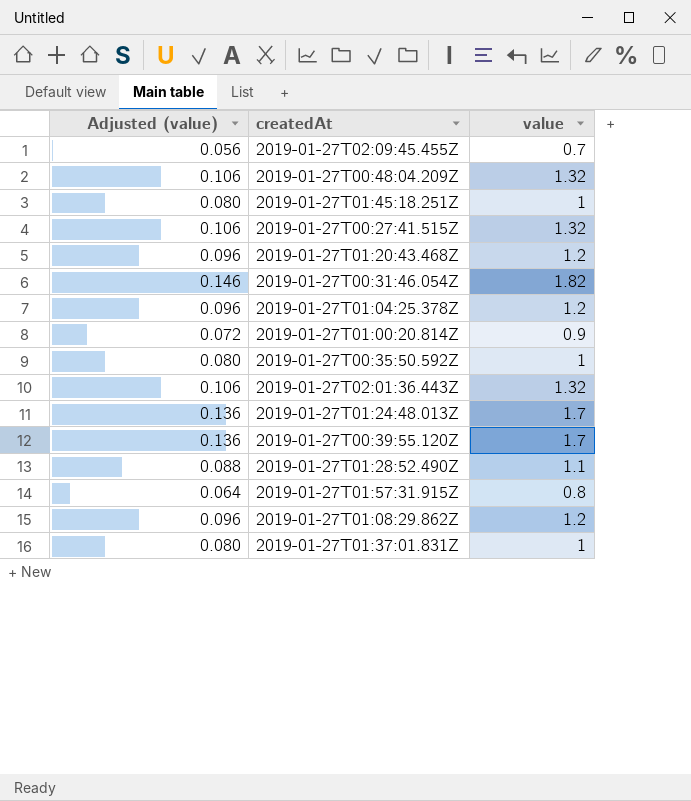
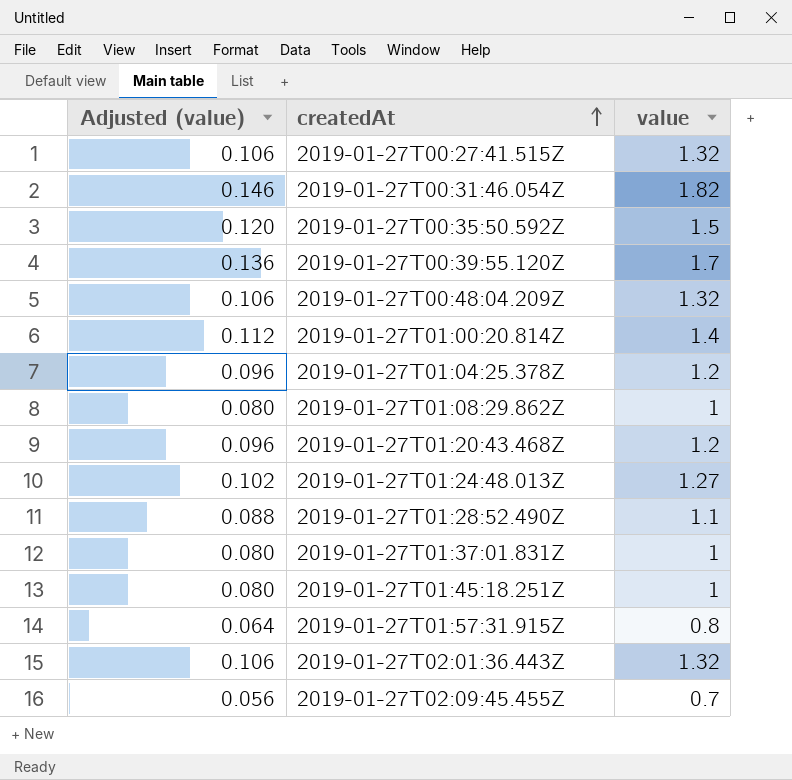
row order: none -> createdAt ascending
2019-01-27T00:35:50.592Z | Adjusted (value): 0.080 -> 0.120
2019-01-27T00:35:50.592Z | value: 1 -> 1.5
2019-01-27T01:00:20.814Z | Adjusted (value): 0.072 -> 0.112
2019-01-27T01:00:20.814Z | value: 0.9 -> 1.4
2019-01-27T01:08:29.862Z | Adjusted (value): 0.096 -> 0.080
2019-01-27T01:08:29.862Z | value: 1.2 -> 1
2019-01-27T01:24:48.013Z | Adjusted (value): 0.136 -> 0.102
2019-01-27T01:24:48.013Z | value: 1.7 -> 1.27

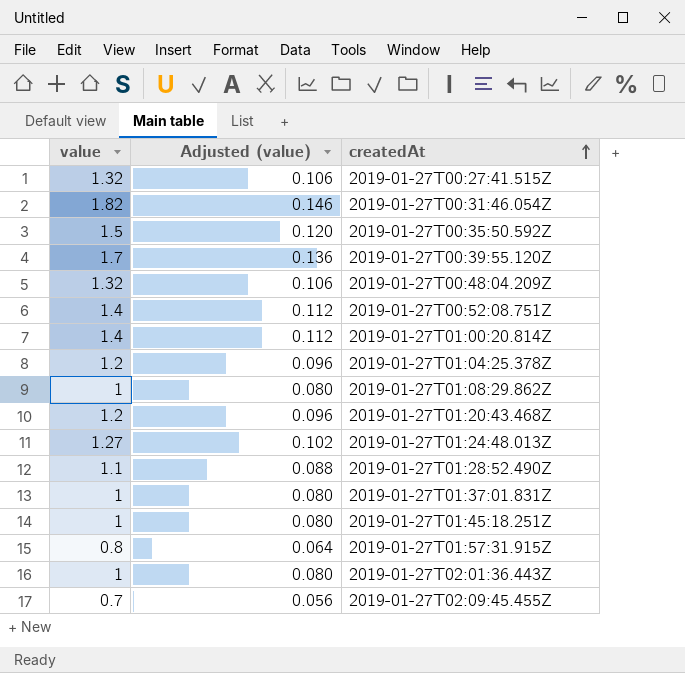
column value | position: 3 -> 1
row 2019-01-27T00:52:08.751Z: none -> 1.4 | 0.112
2019-01-27T02:01:36.443Z | value: 1.32 -> 1
2019-01-27T02:01:36.443Z | Adjusted (value): 0.106 -> 0.080

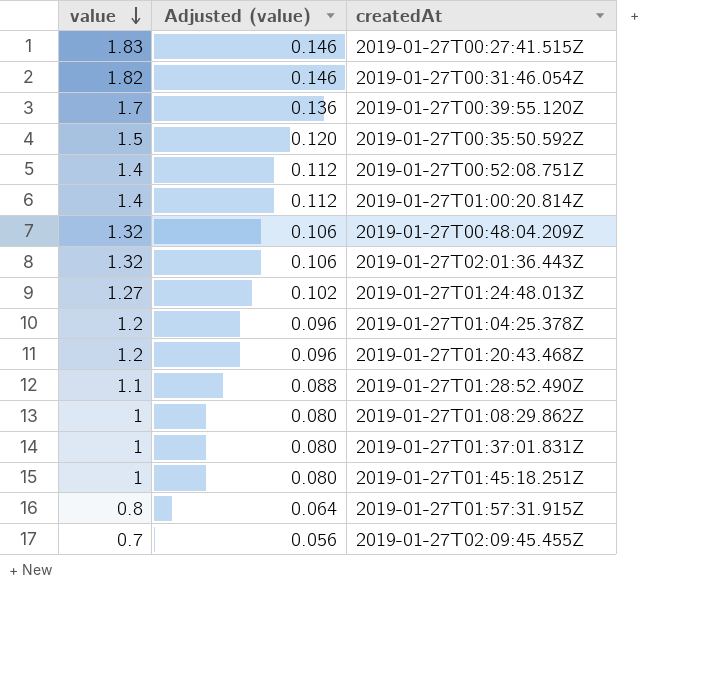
row order: createdAt ascending -> value descending
2019-01-27T00:27:41.515Z | value: 1.32 -> 1.83
2019-01-27T00:27:41.515Z | Adjusted (value): 0.106 -> 0.146
2019-01-27T02:01:36.443Z | value: 1 -> 1.32
2019-01-27T02:01:36.443Z | Adjusted (value): 0.080 -> 0.106

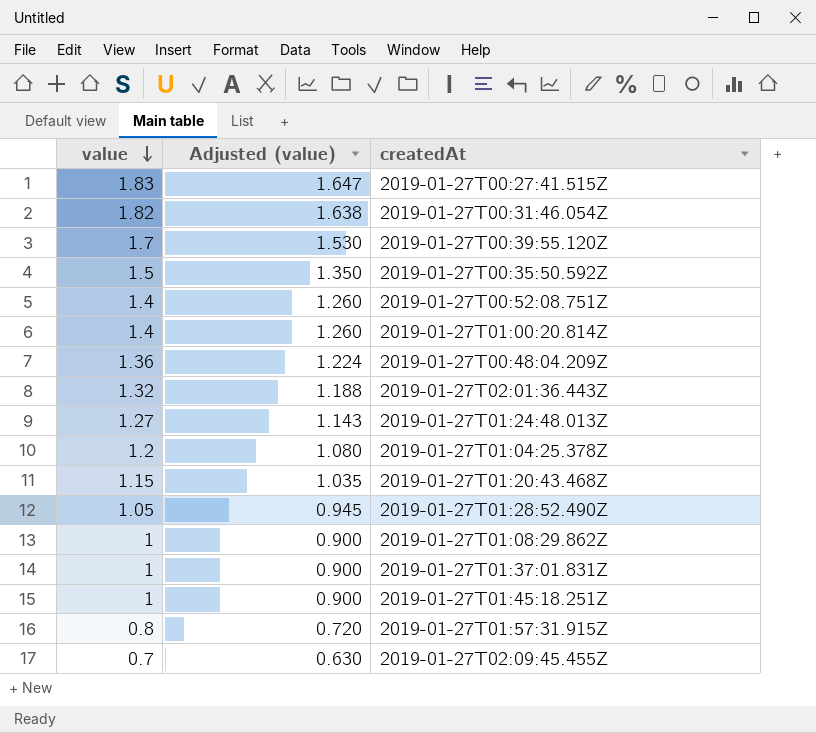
column Adjusted (value) | formula: [value] * 0.08 -> [value] * 0.9
2019-01-27T00:48:04.209Z | value: 1.32 -> 1.36
2019-01-27T01:20:43.468Z | value: 1.2 -> 1.15
2019-01-27T01:28:52.490Z | value: 1.1 -> 1.05

